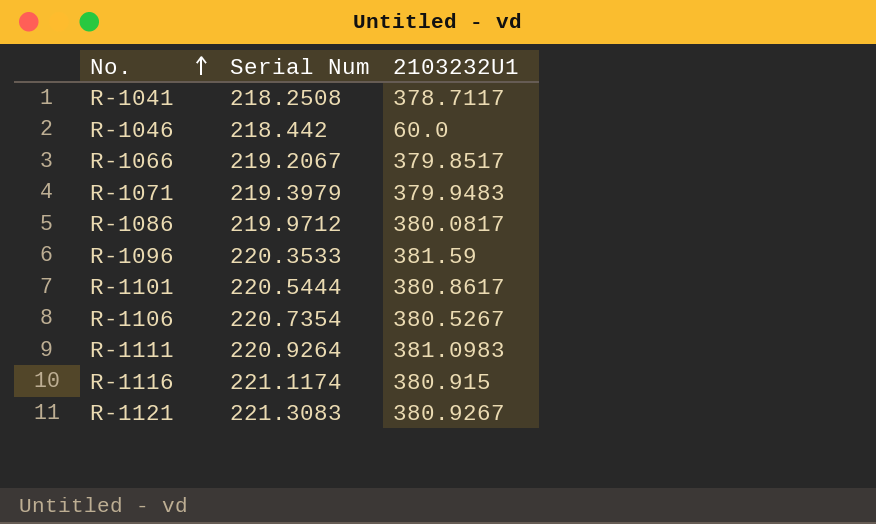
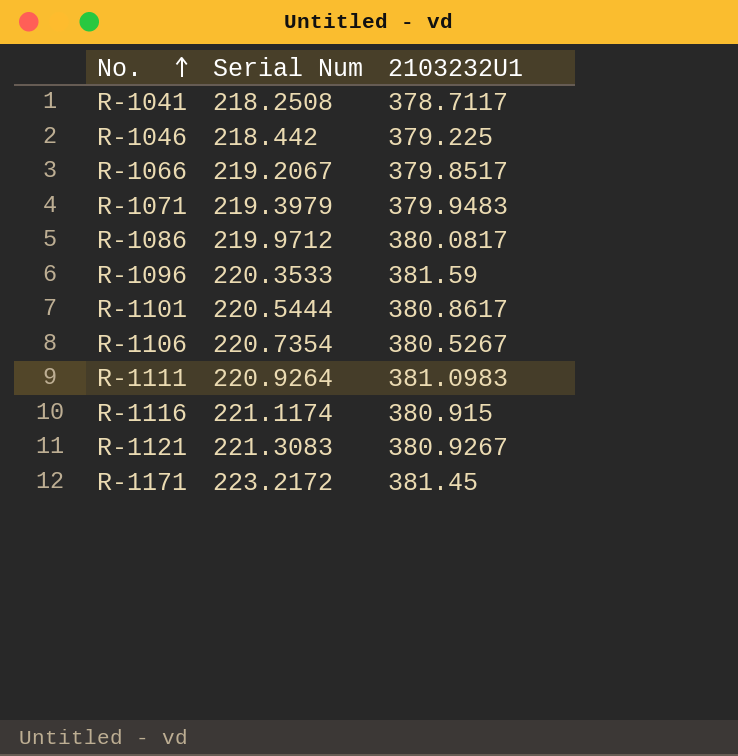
R-1046 | 2103232U1: 60.0 -> 379.225
row R-1171: none -> 223.2172 | 381.45

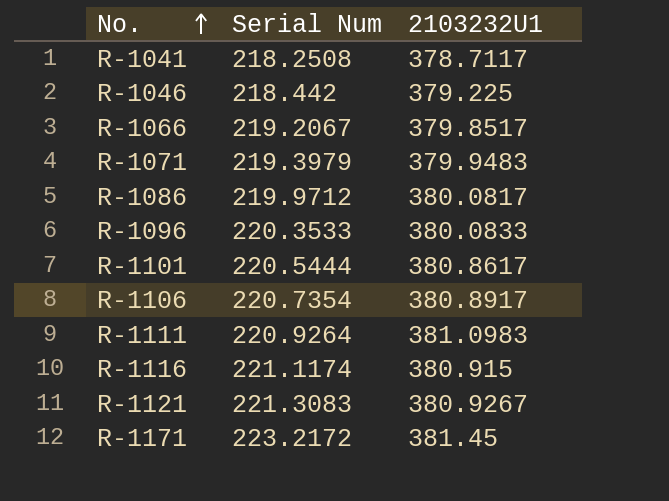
R-1096 | 2103232U1: 381.59 -> 380.0833
R-1106 | 2103232U1: 380.5267 -> 380.8917

